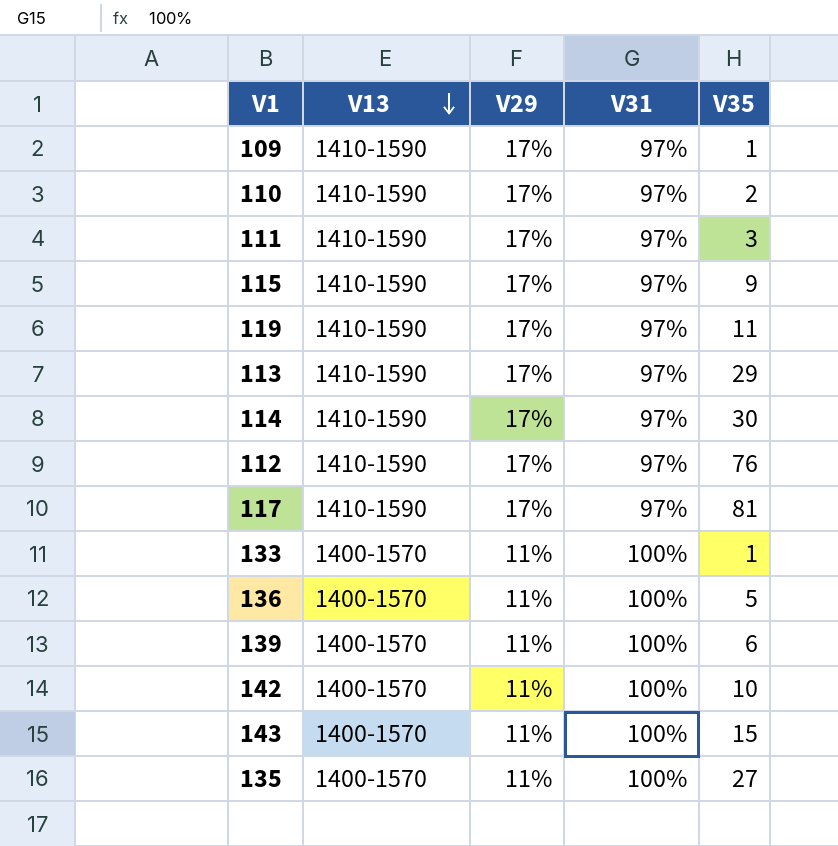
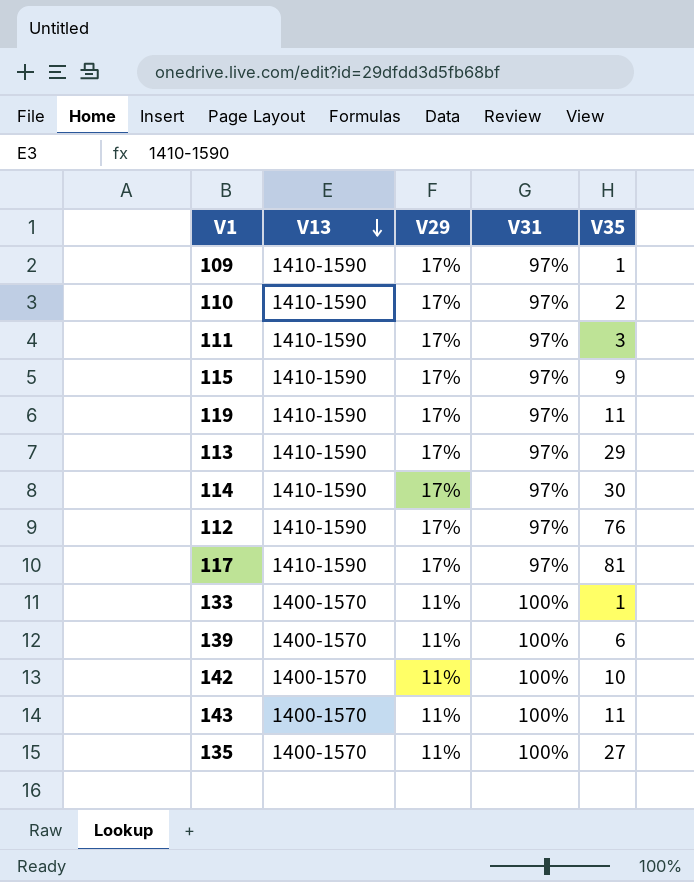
row 136: 1400-1570 | 11% | 100% | 5 -> none
143 | V35: 15 -> 11

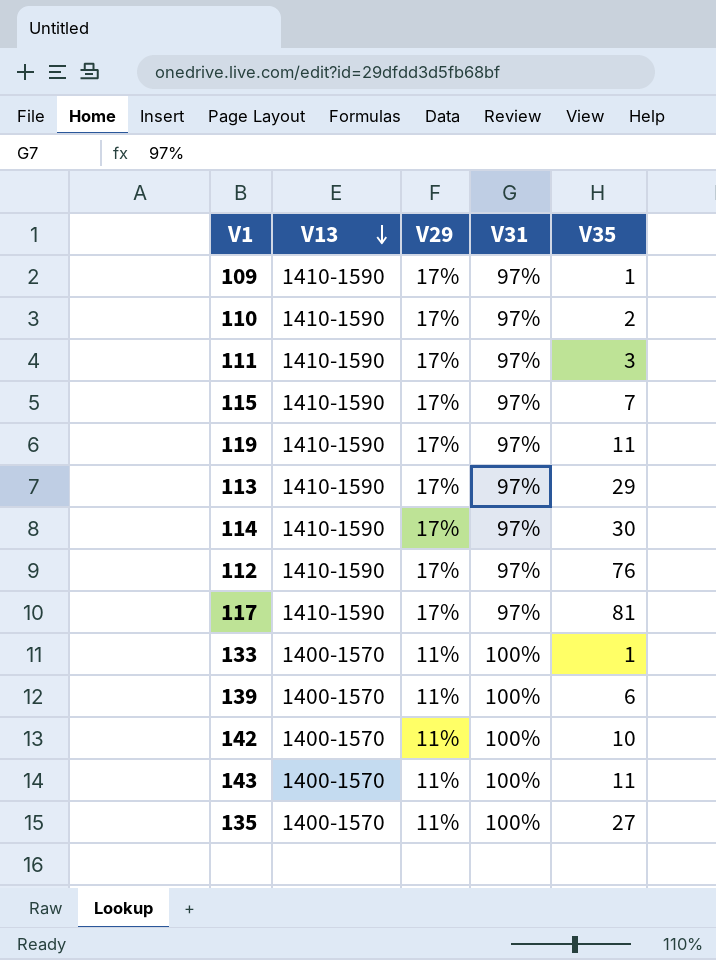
115 | V35: 9 -> 7

